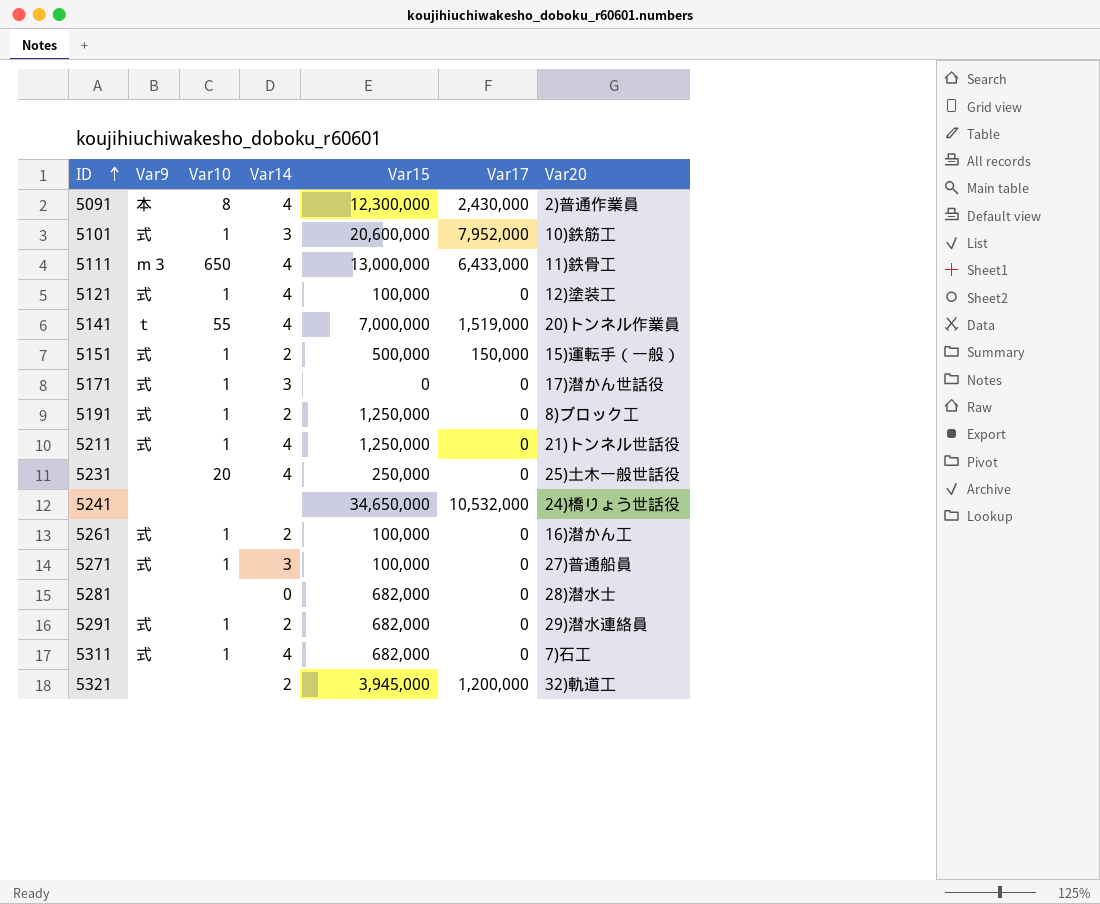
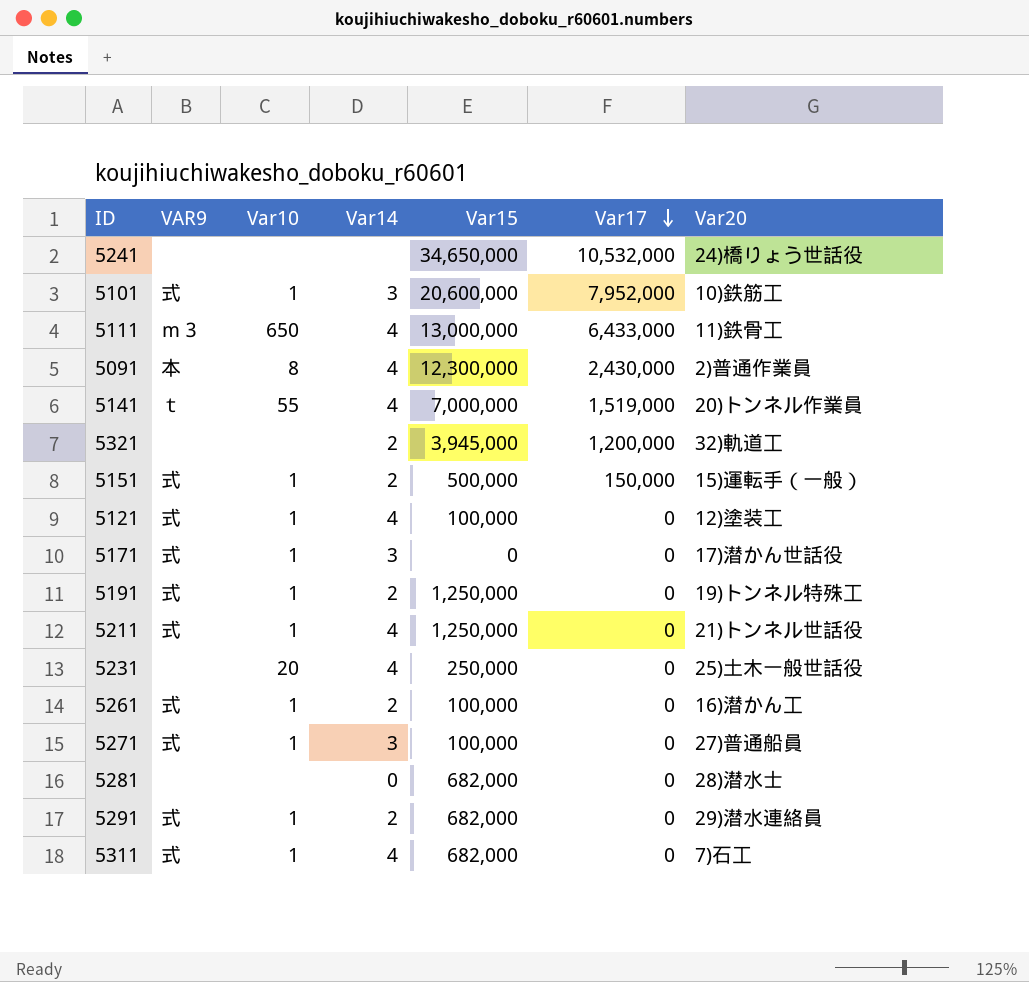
row order: ID ascending -> Var17 descending
column name: Var9 -> VAR9
5191 | Var20: 8)ブロック工 -> 19)トンネル特殊工

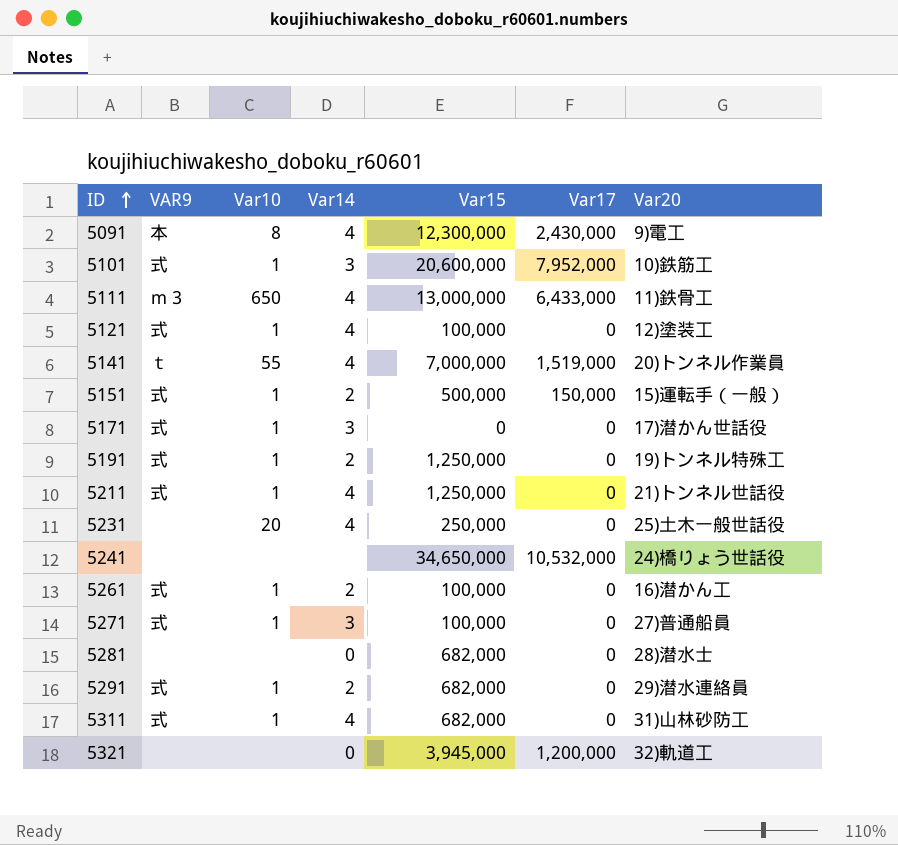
row order: Var17 descending -> ID ascending
5091 | Var20: 2)普通作業員 -> 9)電工
5311 | Var20: 7)石工 -> 31)山林砂防工
5321 | Var14: 2 -> 0

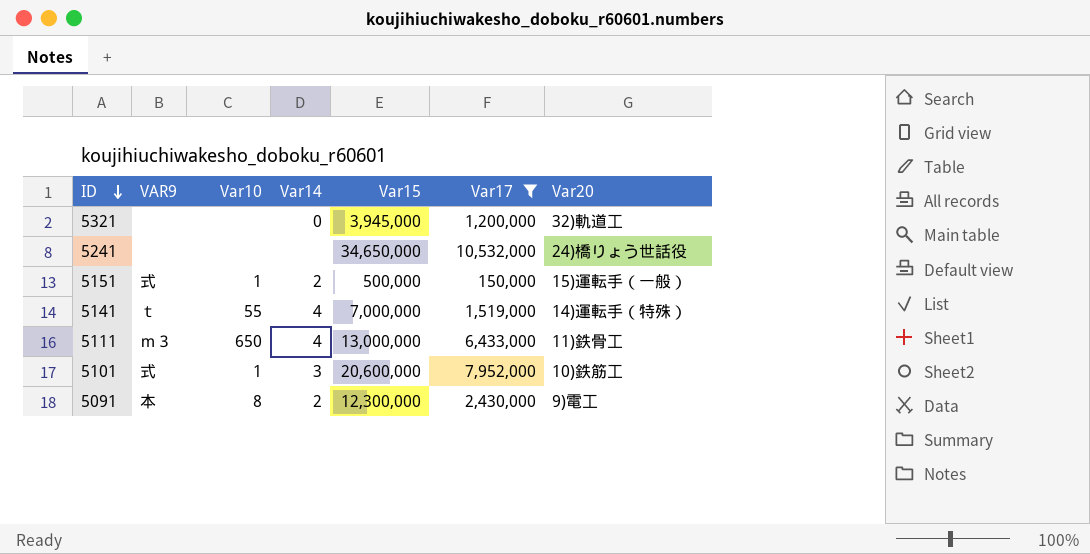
filter: none -> Var17 != 0
row order: ID ascending -> ID descending
5141 | Var20: 20)トンネル作業員 -> 14)運転手（特殊）
5091 | Var14: 4 -> 2

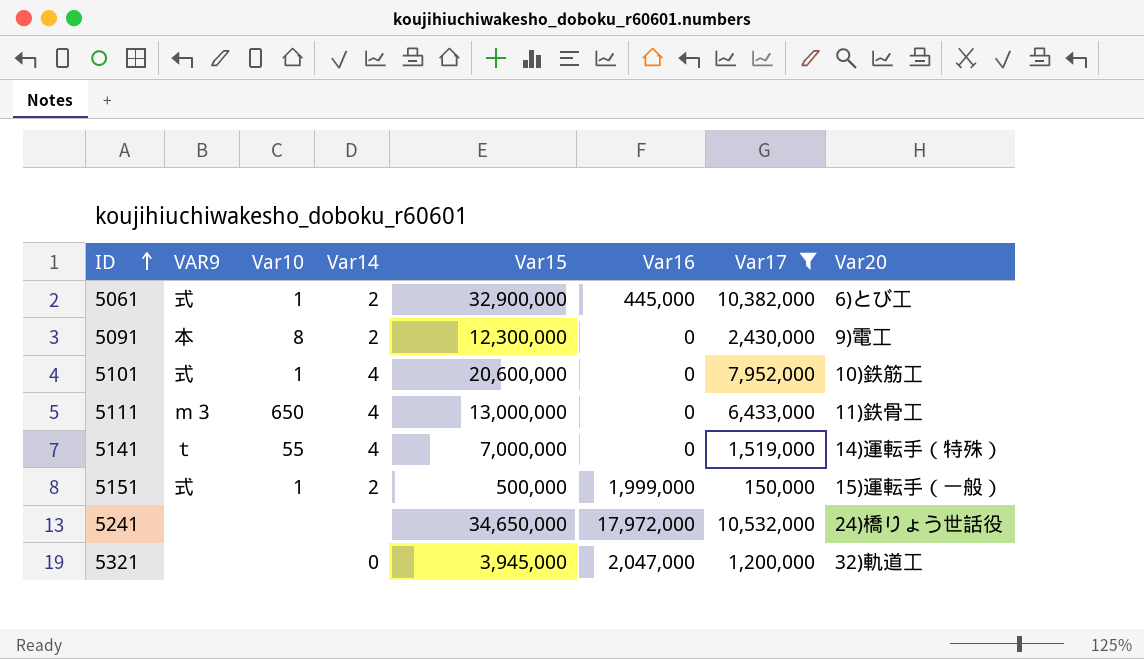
row order: ID descending -> ID ascending
column Var16 | position: none -> 6
row 5061: none -> 式 | 1 | 2 | 32,900,000 | 445,000 | 10,382,000 | 6)とび工
5101 | Var14: 3 -> 4

